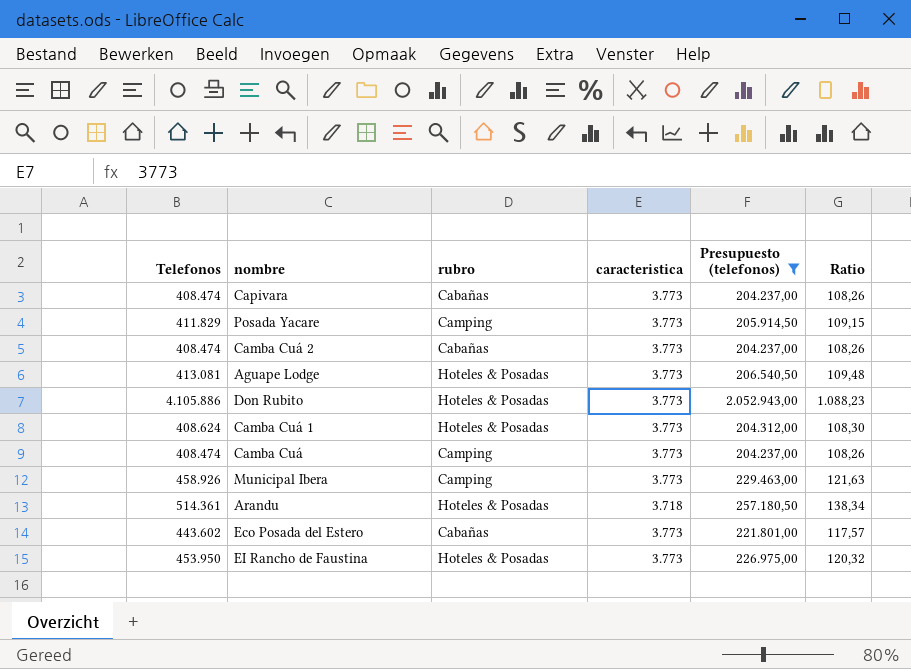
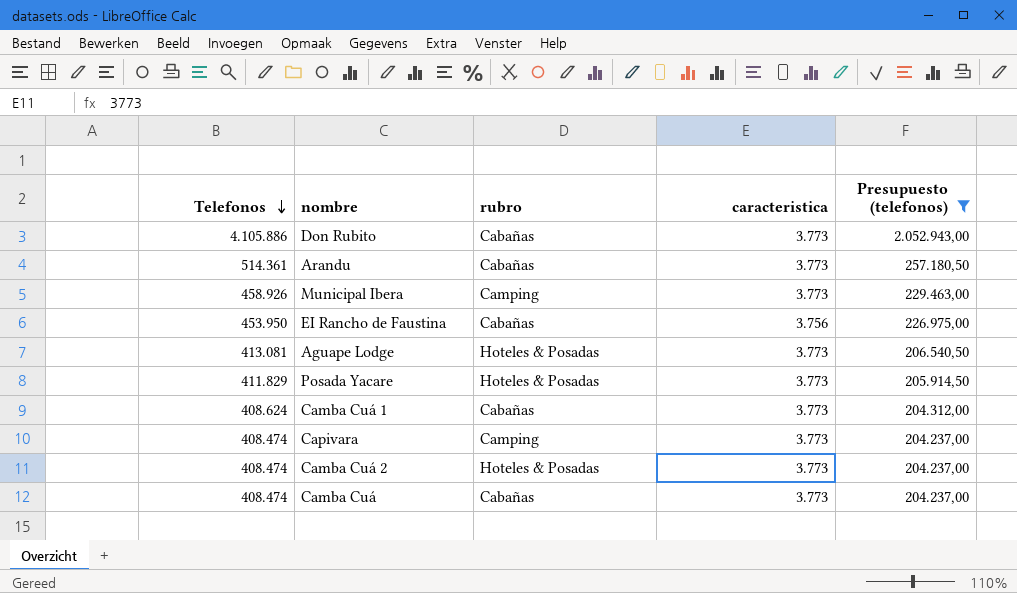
row order: none -> Telefonos descending
column Ratio | formula: [Telefonos] / [caracteristica] -> none
row Eco Posada del Estero: 443.602 | Cabañas | 3.773 | 221.801,00 | 117,57 -> none
Don Rubito | rubro: Hoteles & Posadas -> Cabañas
Arandu | rubro: Hoteles & Posadas -> Cabañas
Arandu | caracteristica: 3.718 -> 3.773
EI Rancho de Faustina | rubro: Hoteles & Posadas -> Cabañas
EI Rancho de Faustina | caracteristica: 3.773 -> 3.756
Posada Yacare | rubro: Camping -> Hoteles & Posadas
Camba Cuá 1 | rubro: Hoteles & Posadas -> Cabañas
Capivara | rubro: Cabañas -> Camping
Camba Cuá 2 | rubro: Cabañas -> Hoteles & Posadas
Camba Cuá | rubro: Camping -> Cabañas

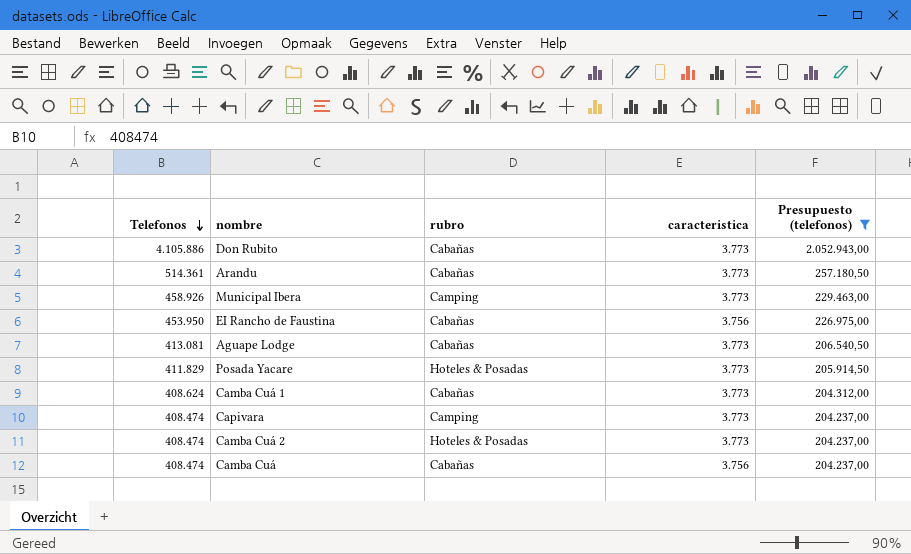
Aguape Lodge | rubro: Hoteles & Posadas -> Cabañas
Camba Cuá | caracteristica: 3.773 -> 3.756

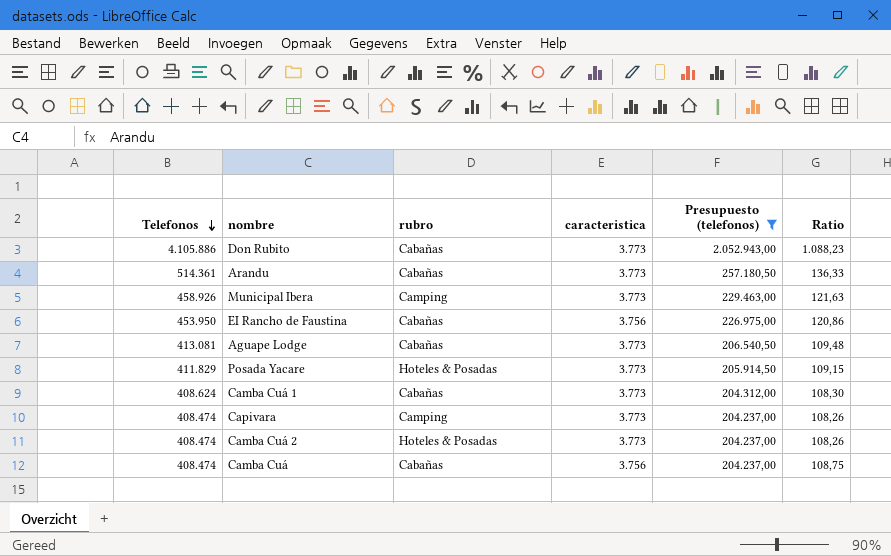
column Ratio | formula: none -> [Telefonos] / [caracteristica]

